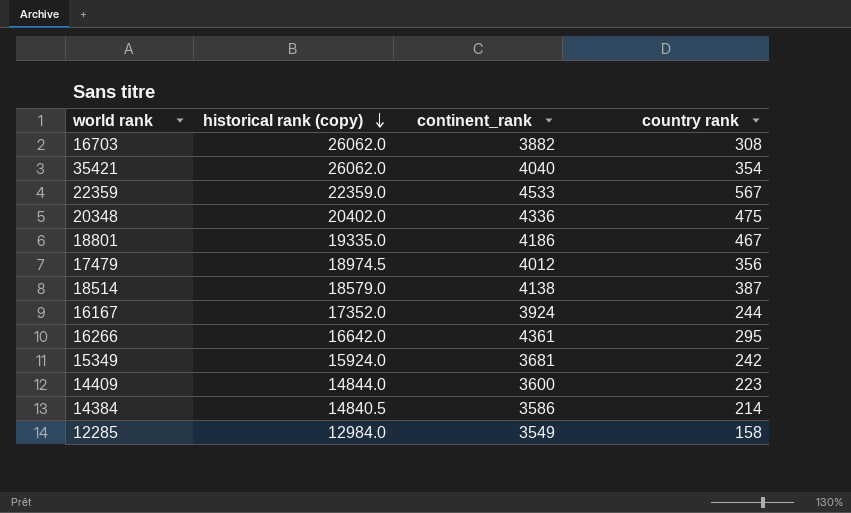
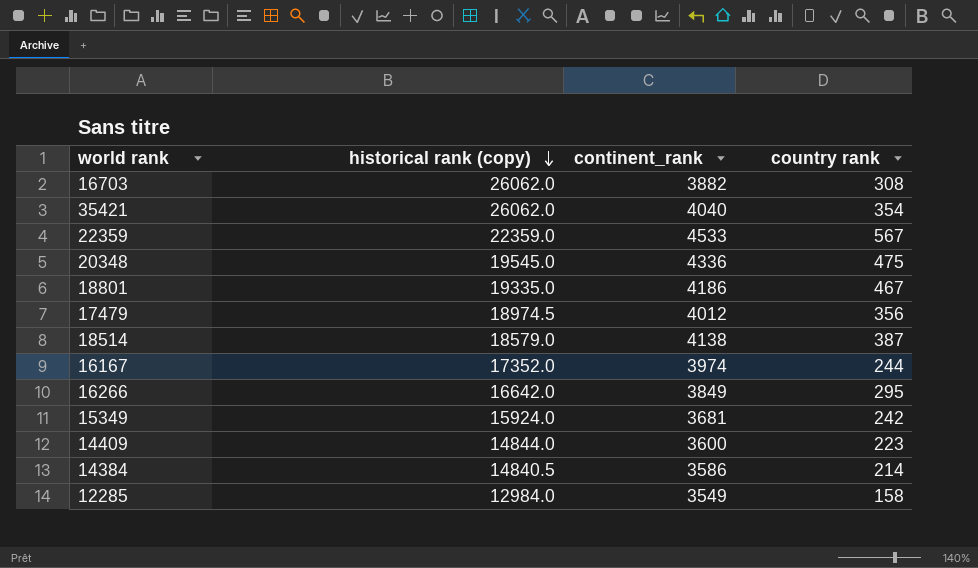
20348 | historical rank (copy): 20402.0 -> 19545.0
16167 | continent_rank: 3924 -> 3974
16266 | continent_rank: 4361 -> 3849

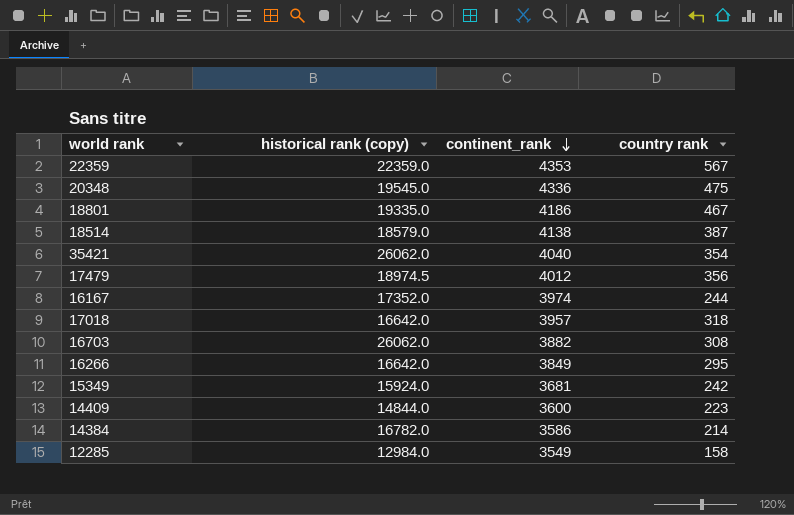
row order: historical rank (copy) descending -> continent_rank descending
22359 | continent_rank: 4533 -> 4353
row 17018: none -> 16642.0 | 3957 | 318
14384 | historical rank (copy): 14840.5 -> 16782.0

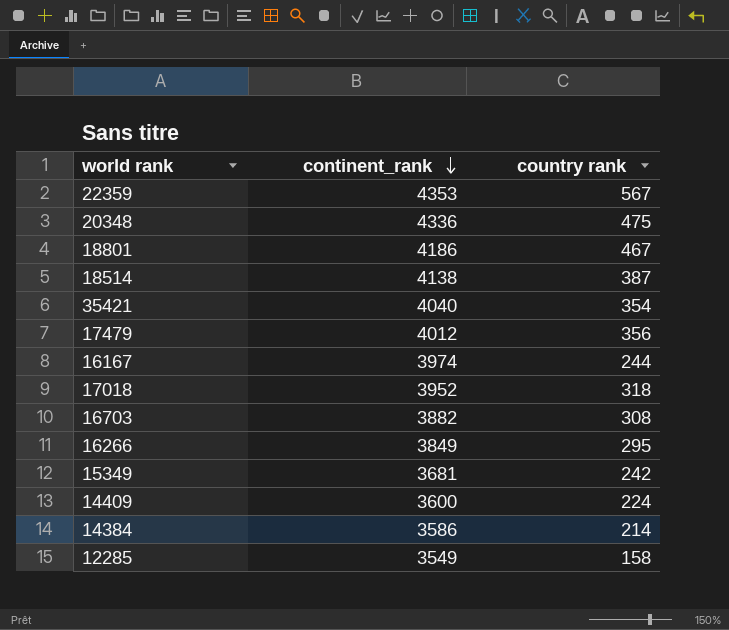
column historical rank (copy) | position: 2 -> none
17018 | continent_rank: 3957 -> 3952
14409 | country rank: 223 -> 224

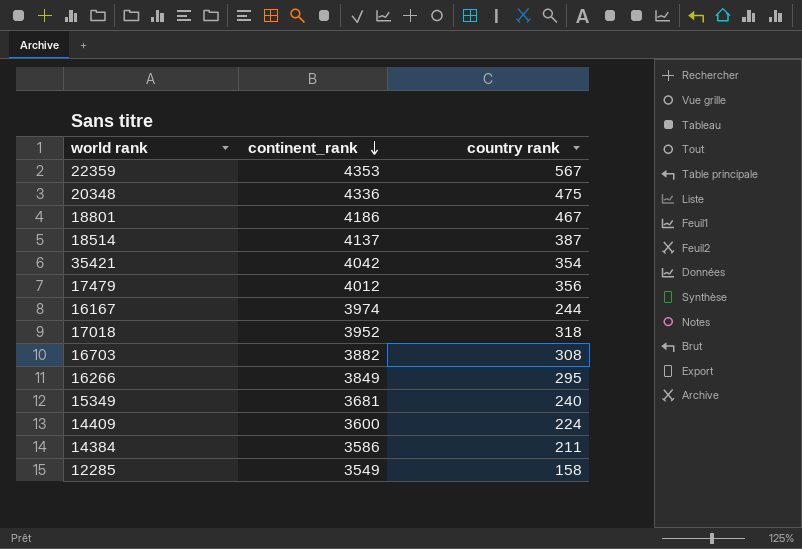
18514 | continent_rank: 4138 -> 4137
35421 | continent_rank: 4040 -> 4042
15349 | country rank: 242 -> 240
14384 | country rank: 214 -> 211

